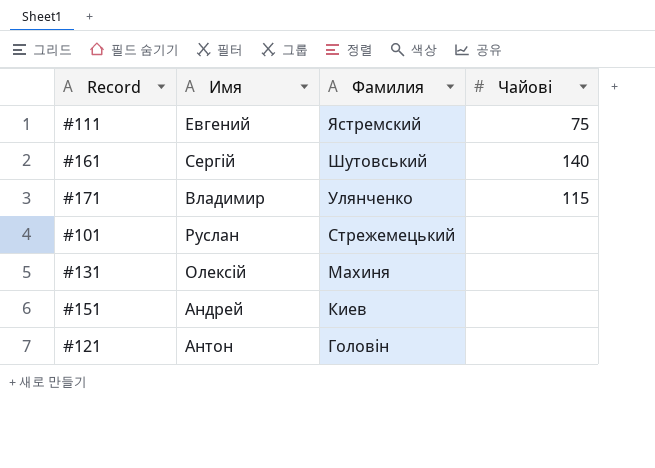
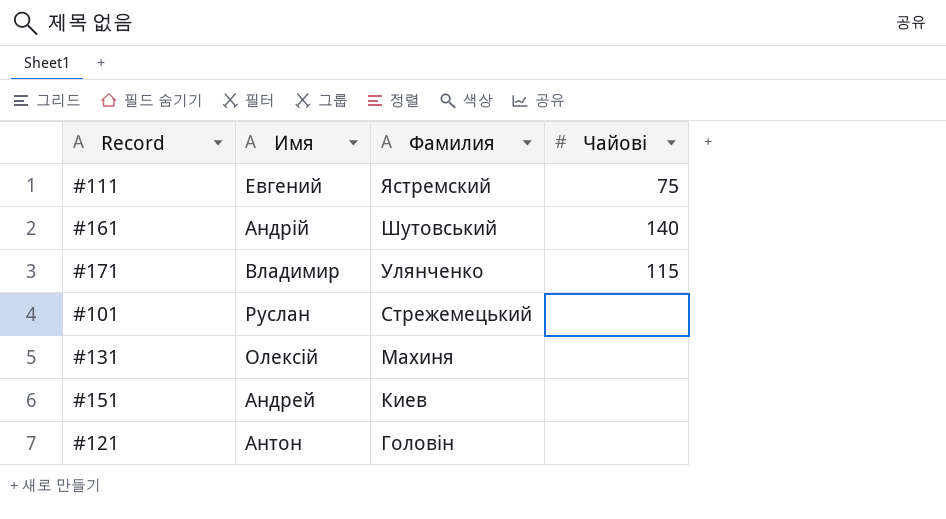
#161 | Имя: Сергій -> Андрій

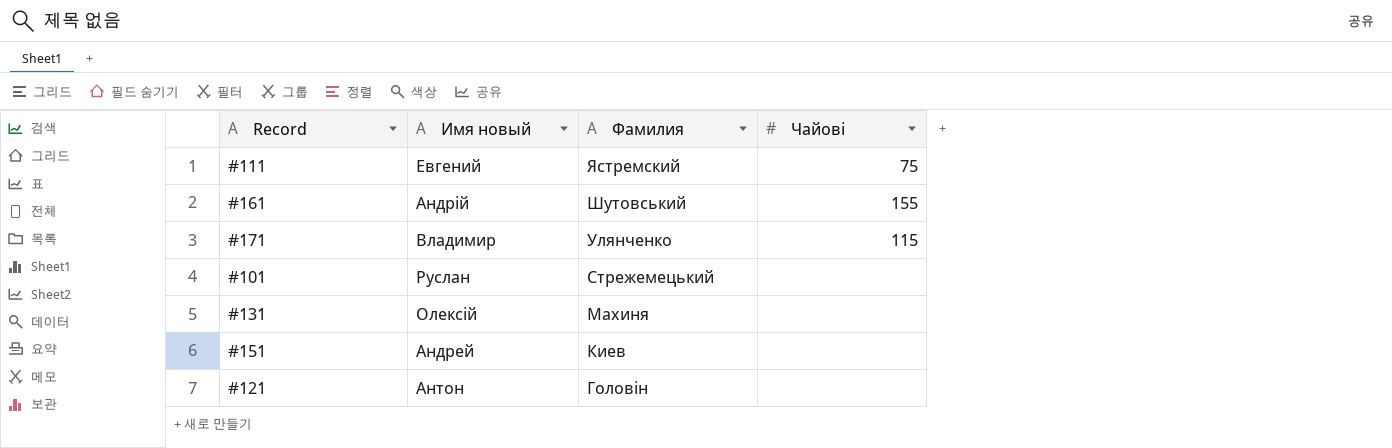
column name: Имя -> Имя новый
#161 | Чайові: 140 -> 155

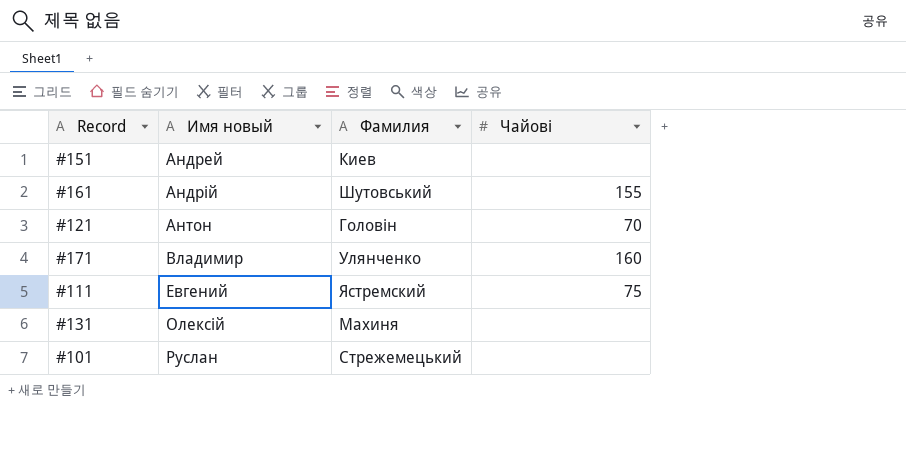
row order: Фамилия descending -> Имя новый ascending
#121 | Чайові: none -> 70
#171 | Чайові: 115 -> 160

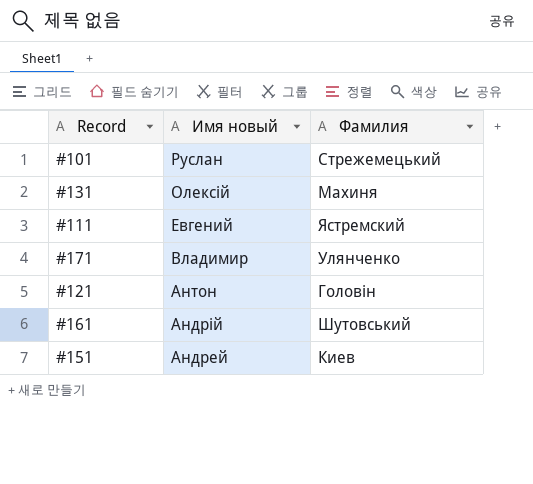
row order: Имя новый ascending -> Имя новый descending
column Чайові | position: 4 -> none

